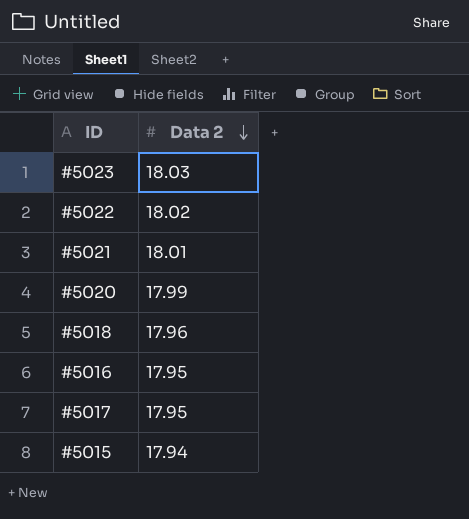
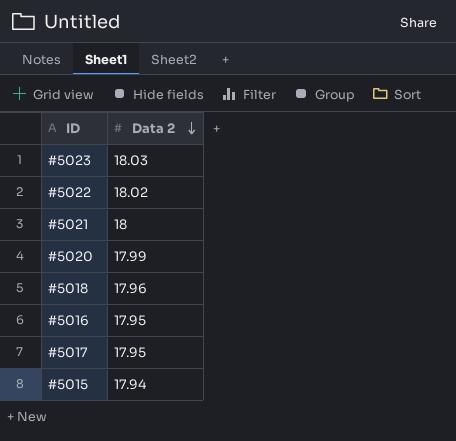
#5021 | Data 2: 18.01 -> 18

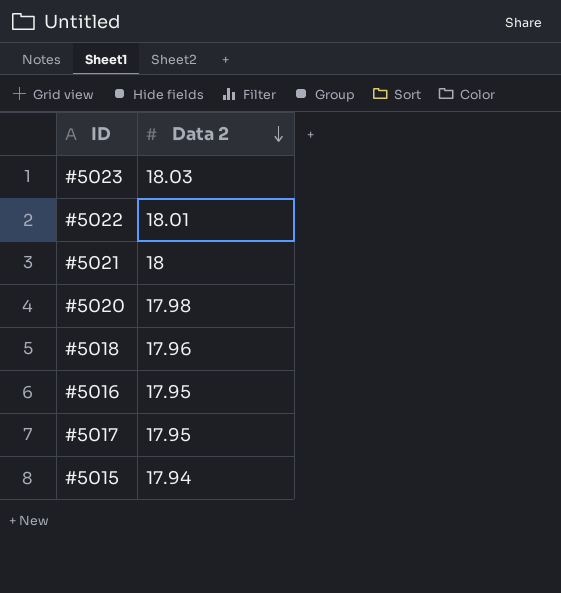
#5022 | Data 2: 18.02 -> 18.01
#5020 | Data 2: 17.99 -> 17.98

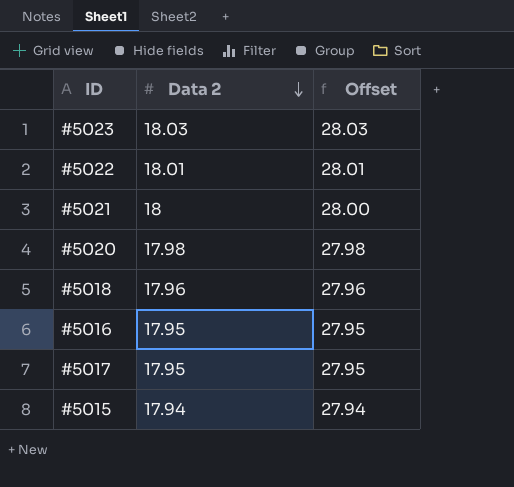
column Offset | formula: none -> [Data 2] + 10

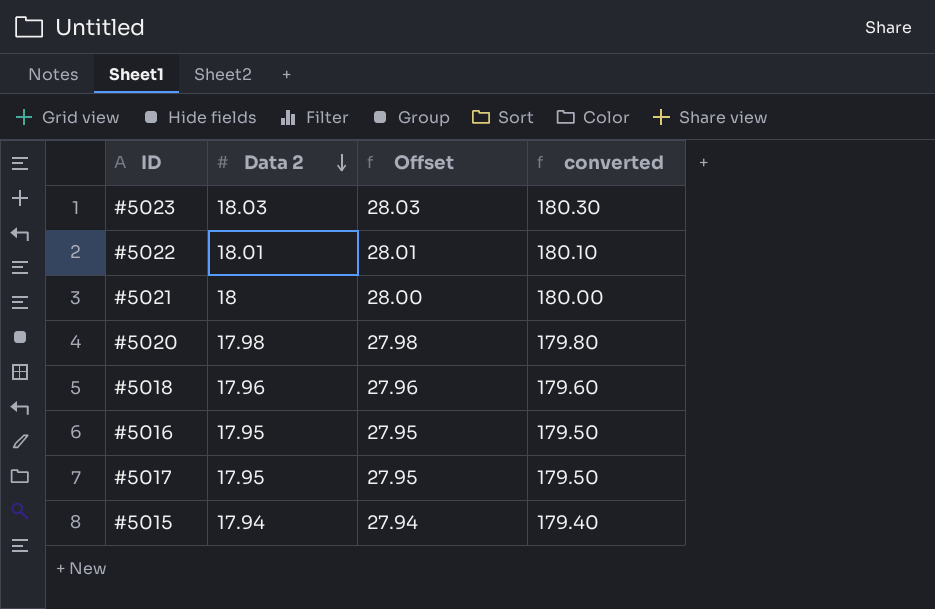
column converted | formula: none -> [Data 2] * 10

